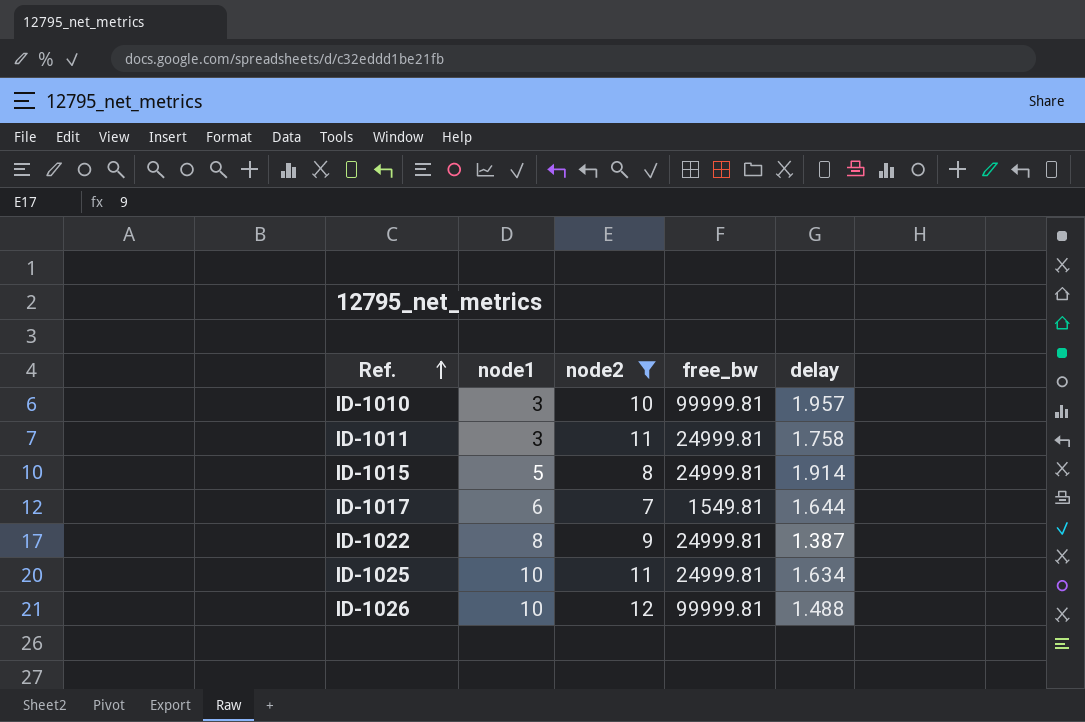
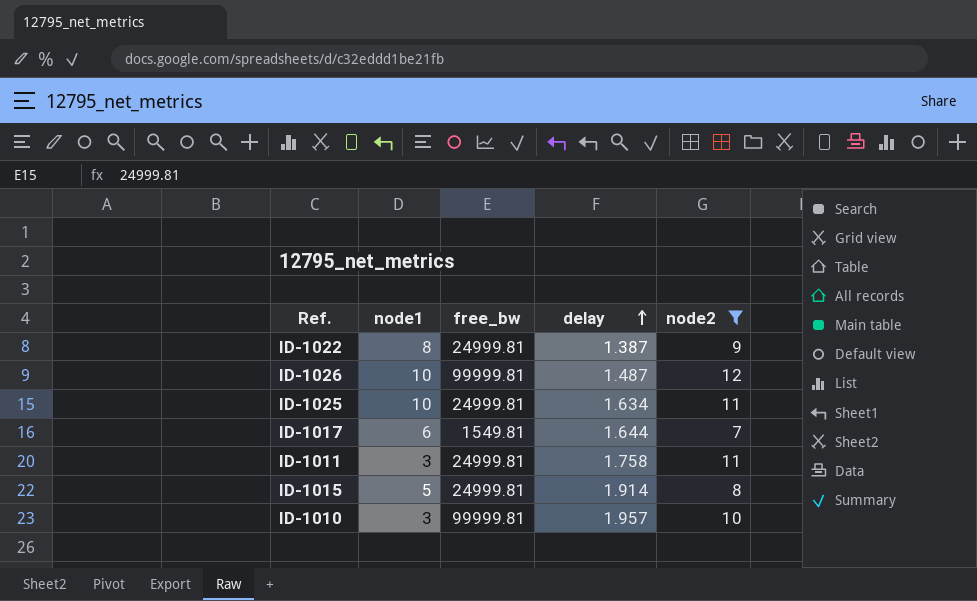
row order: Ref. ascending -> delay ascending
column node2 | position: 3 -> 5
ID-1026 | delay: 1.488 -> 1.487

